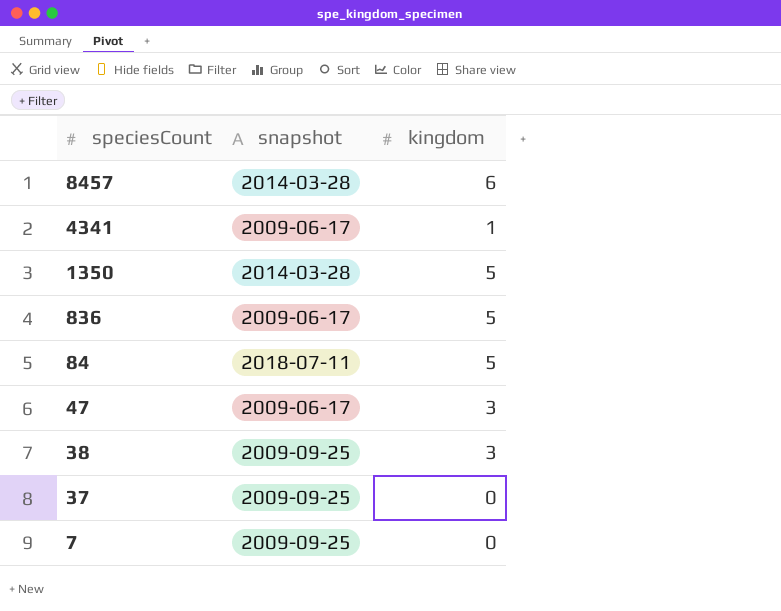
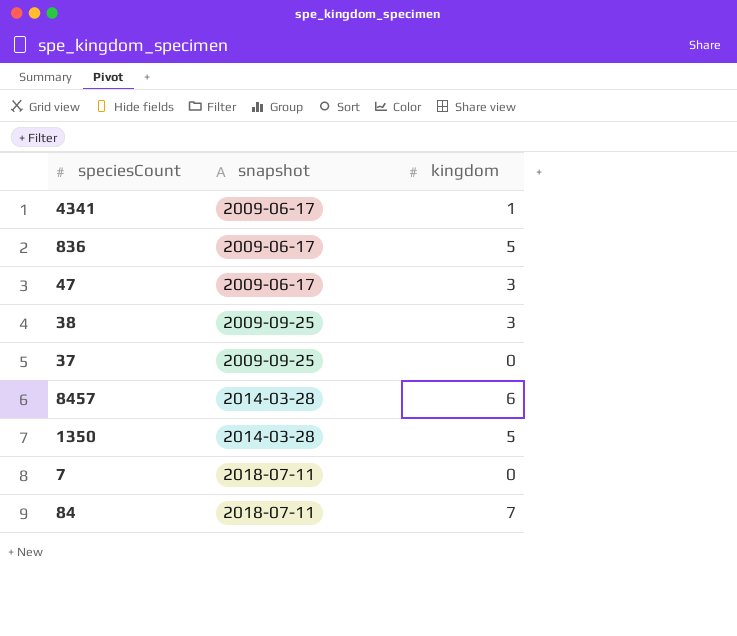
row order: speciesCount descending -> snapshot ascending
7 | snapshot: 2009-09-25 -> 2018-07-11
84 | kingdom: 5 -> 7

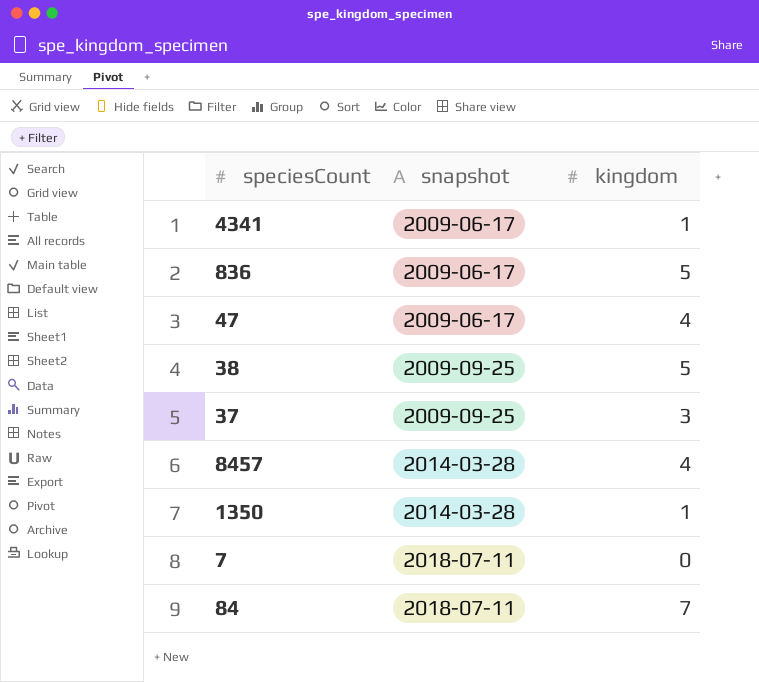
47 | kingdom: 3 -> 4
38 | kingdom: 3 -> 5
37 | kingdom: 0 -> 3
8457 | kingdom: 6 -> 4
1350 | kingdom: 5 -> 1

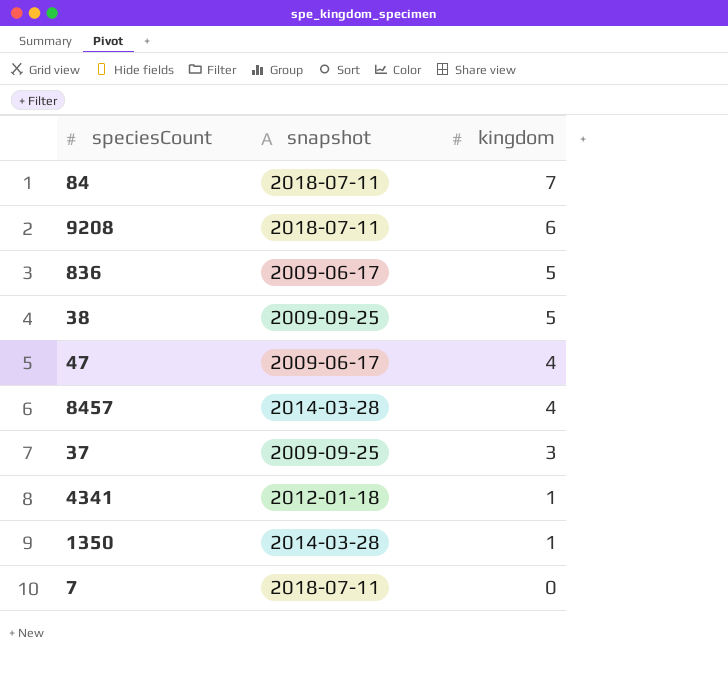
row order: snapshot ascending -> kingdom descending
row 9208: none -> 2018-07-11 | 6
4341 | snapshot: 2009-06-17 -> 2012-01-18

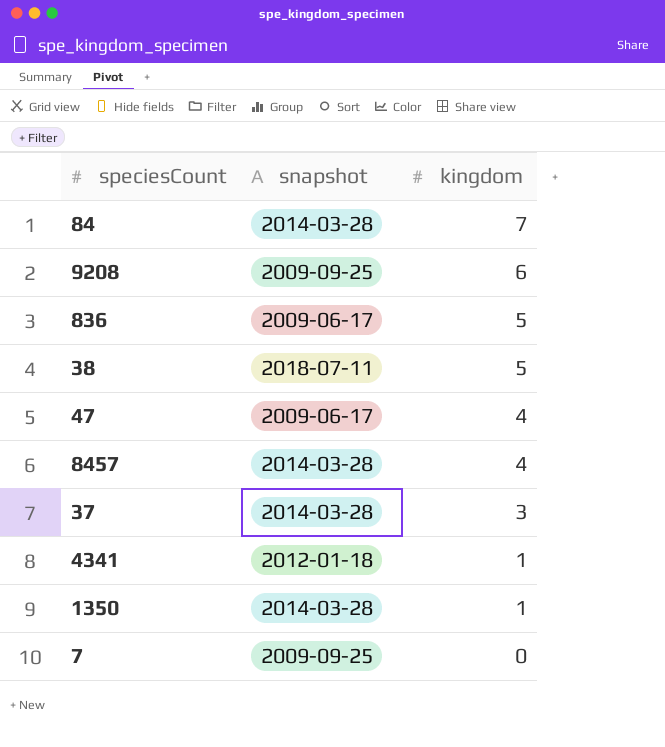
84 | snapshot: 2018-07-11 -> 2014-03-28
9208 | snapshot: 2018-07-11 -> 2009-09-25
38 | snapshot: 2009-09-25 -> 2018-07-11
37 | snapshot: 2009-09-25 -> 2014-03-28
7 | snapshot: 2018-07-11 -> 2009-09-25

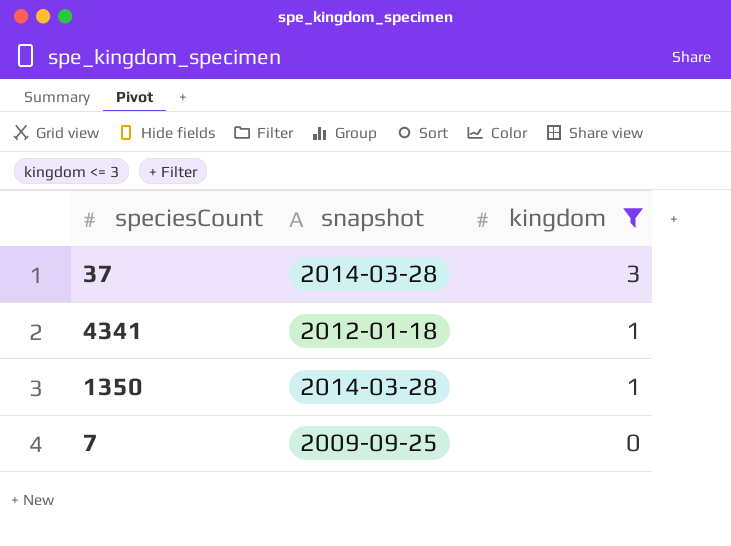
filter: none -> kingdom <= 3

